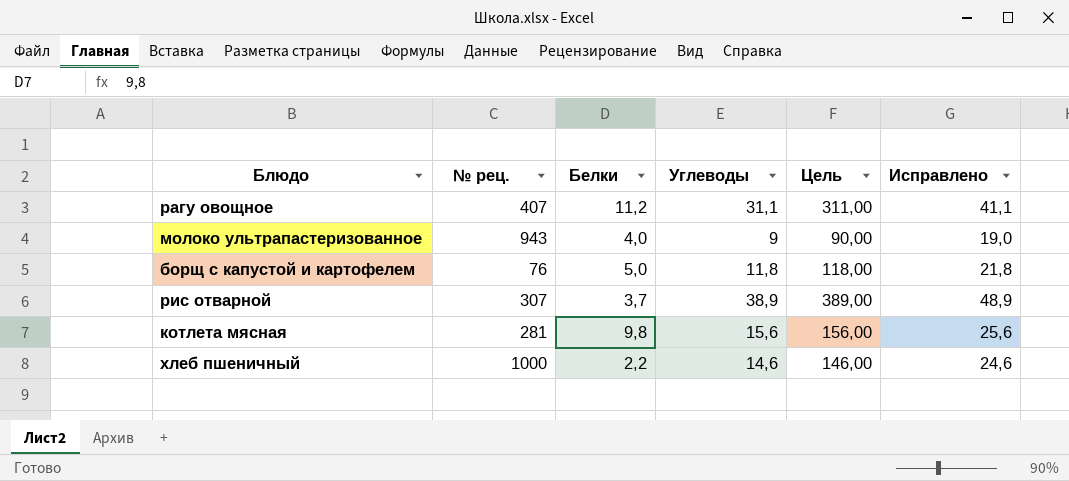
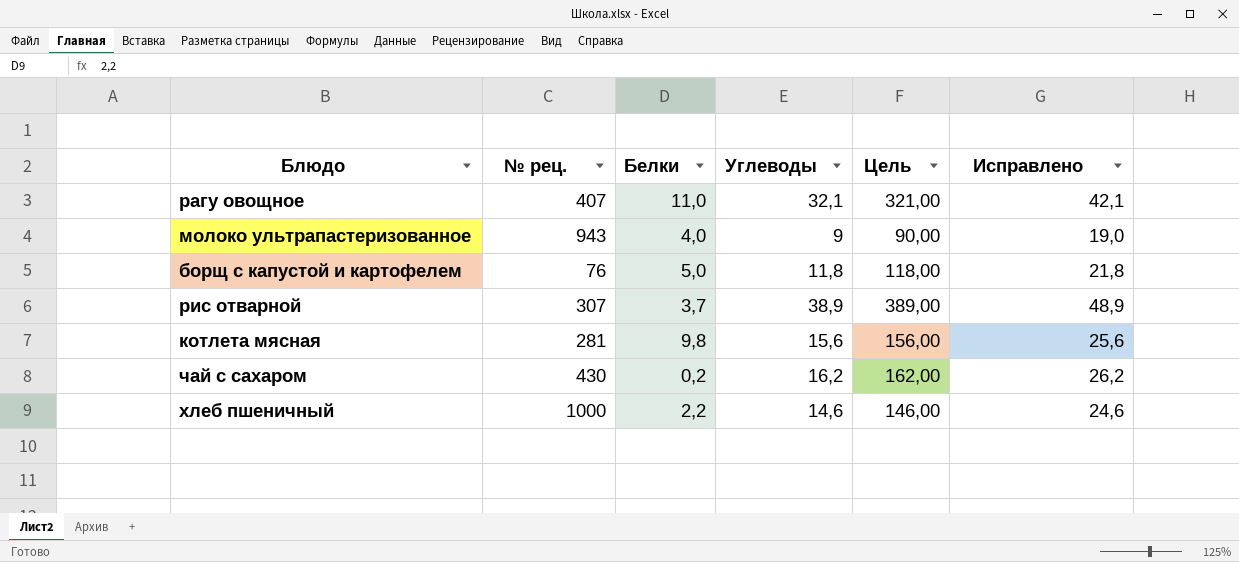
рагу овощное | Белки: 11,2 -> 11,0
рагу овощное | Углеводы: 31,1 -> 32,1
рагу овощное | Цель: 311,00 -> 321,00
рагу овощное | Исправлено: 41,1 -> 42,1
row чай с сахаром: none -> 430 | 0,2 | 16,2 | 162,00 | 26,2

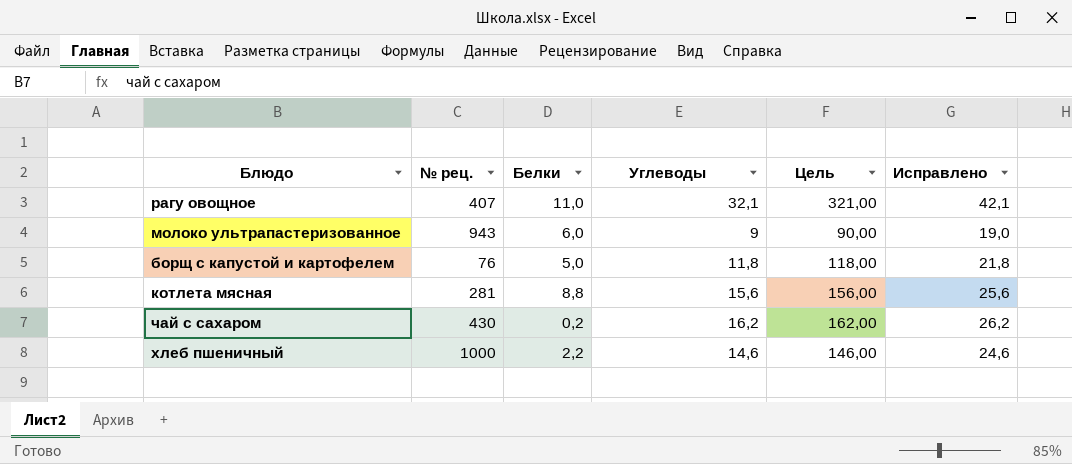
row рис отварной: 307 | 3,7 | 38,9 | 389,00 | 48,9 -> none
молоко ультрапастеризованное | Белки: 4,0 -> 6,0
котлета мясная | Белки: 9,8 -> 8,8

